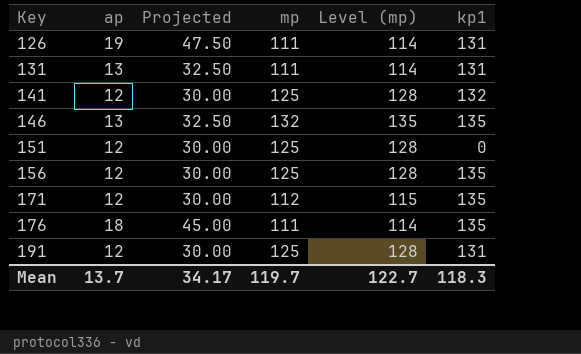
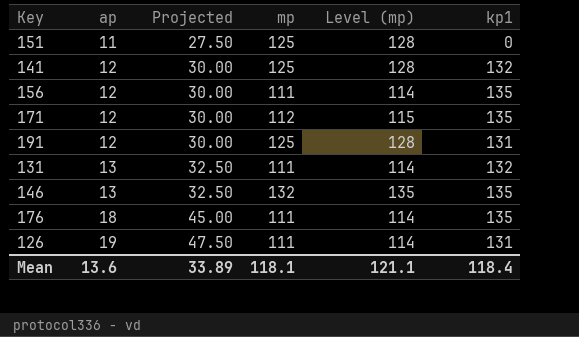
row order: Key ascending -> ap ascending
151 | ap: 12 -> 11
151 | Projected: 30.00 -> 27.50
156 | mp: 125 -> 111
156 | Level (mp): 128 -> 114
131 | kp1: 131 -> 132
Mean | ap: 13.7 -> 13.6
Mean | Projected: 34.17 -> 33.89
Mean | mp: 119.7 -> 118.1
Mean | Level (mp): 122.7 -> 121.1
Mean | kp1: 118.3 -> 118.4

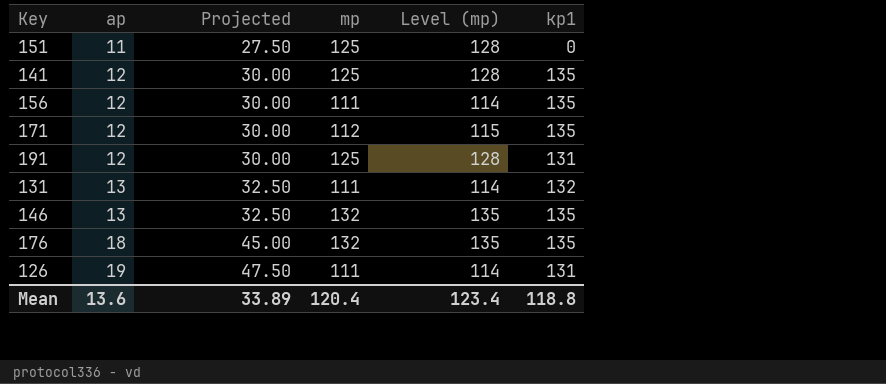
141 | kp1: 132 -> 135
176 | mp: 111 -> 132
176 | Level (mp): 114 -> 135
Mean | mp: 118.1 -> 120.4
Mean | Level (mp): 121.1 -> 123.4
Mean | kp1: 118.4 -> 118.8

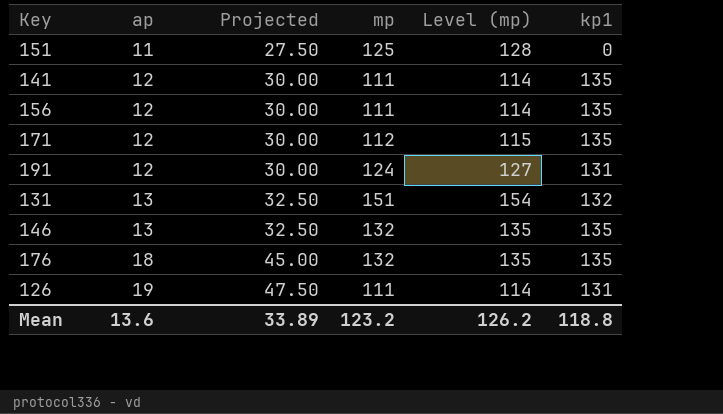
141 | mp: 125 -> 111
141 | Level (mp): 128 -> 114
191 | mp: 125 -> 124
191 | Level (mp): 128 -> 127
131 | mp: 111 -> 151
131 | Level (mp): 114 -> 154
Mean | mp: 120.4 -> 123.2
Mean | Level (mp): 123.4 -> 126.2

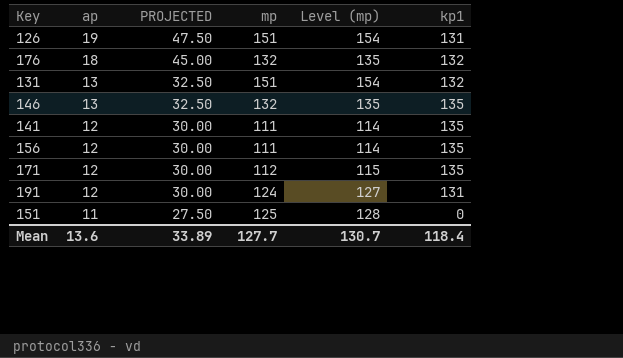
row order: ap ascending -> ap descending
column name: Projected -> PROJECTED
126 | mp: 111 -> 151
126 | Level (mp): 114 -> 154
176 | kp1: 135 -> 132
Mean | mp: 123.2 -> 127.7
Mean | Level (mp): 126.2 -> 130.7
Mean | kp1: 118.8 -> 118.4

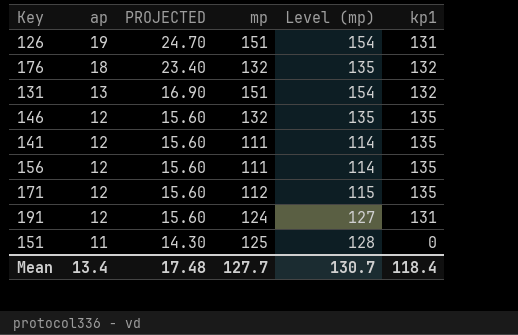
column PROJECTED | formula: [ap] * 2.5 -> [ap] * 1.3
146 | ap: 13 -> 12
Mean | ap: 13.6 -> 13.4
Mean | PROJECTED: 33.89 -> 17.48

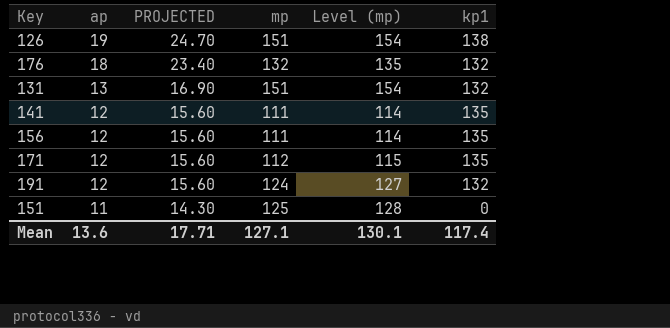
row 146: 12 | 15.60 | 132 | 135 | 135 -> none
126 | kp1: 131 -> 138
191 | kp1: 131 -> 132
Mean | ap: 13.4 -> 13.6
Mean | PROJECTED: 17.48 -> 17.71
Mean | mp: 127.7 -> 127.1
Mean | Level (mp): 130.7 -> 130.1
Mean | kp1: 118.4 -> 117.4

